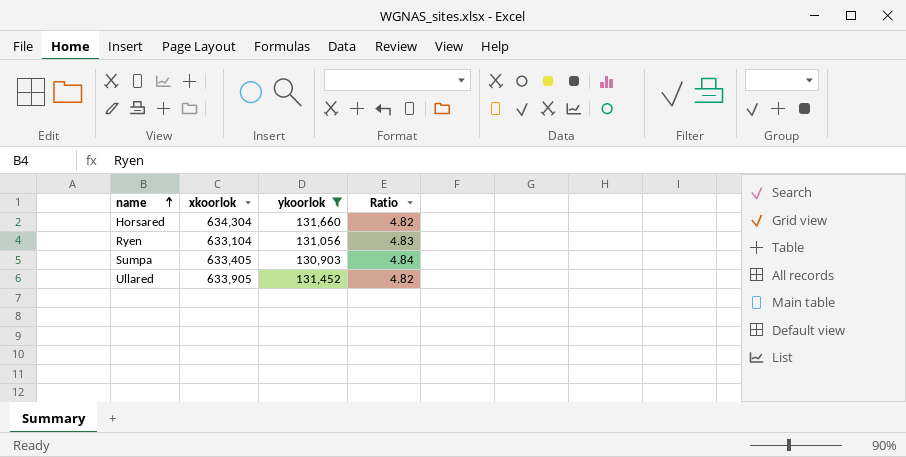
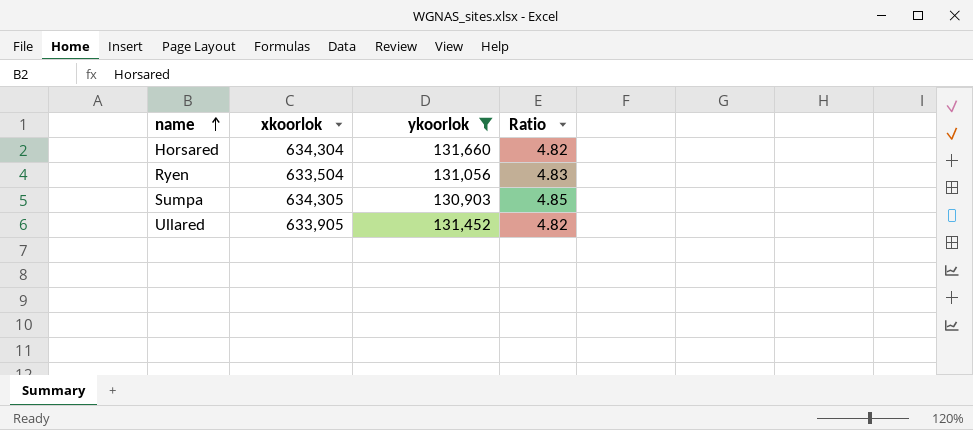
Ryen | xkoorlok: 633,104 -> 633,504
Sumpa | xkoorlok: 633,405 -> 634,305
Sumpa | Ratio: 4.84 -> 4.85

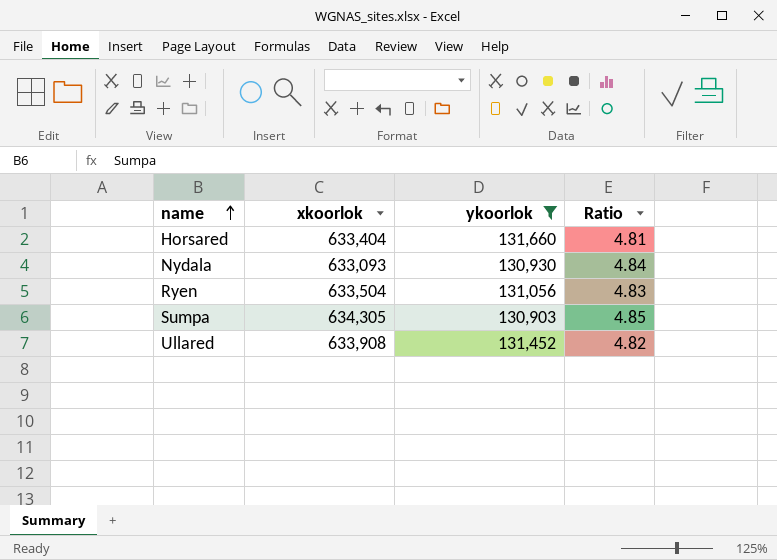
Horsared | xkoorlok: 634,304 -> 633,404
Horsared | Ratio: 4.82 -> 4.81
row Nydala: none -> 633,093 | 130,930 | 4.84
Ullared | xkoorlok: 633,905 -> 633,908

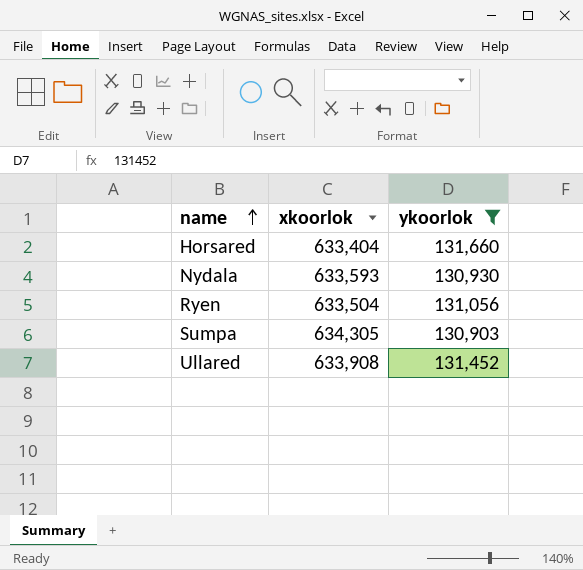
column Ratio | formula: [xkoorlok] / [ykoorlok] -> none
Nydala | xkoorlok: 633,093 -> 633,593

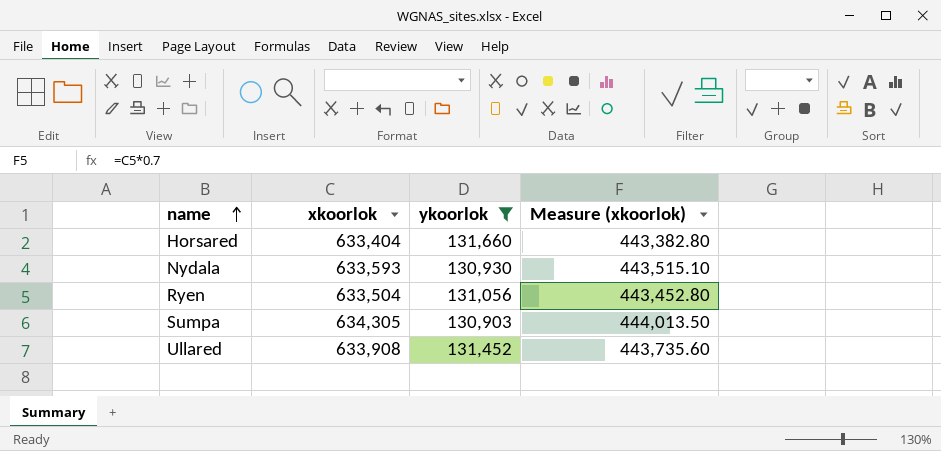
column Measure (xkoorlok) | formula: none -> [xkoorlok] * 0.7

